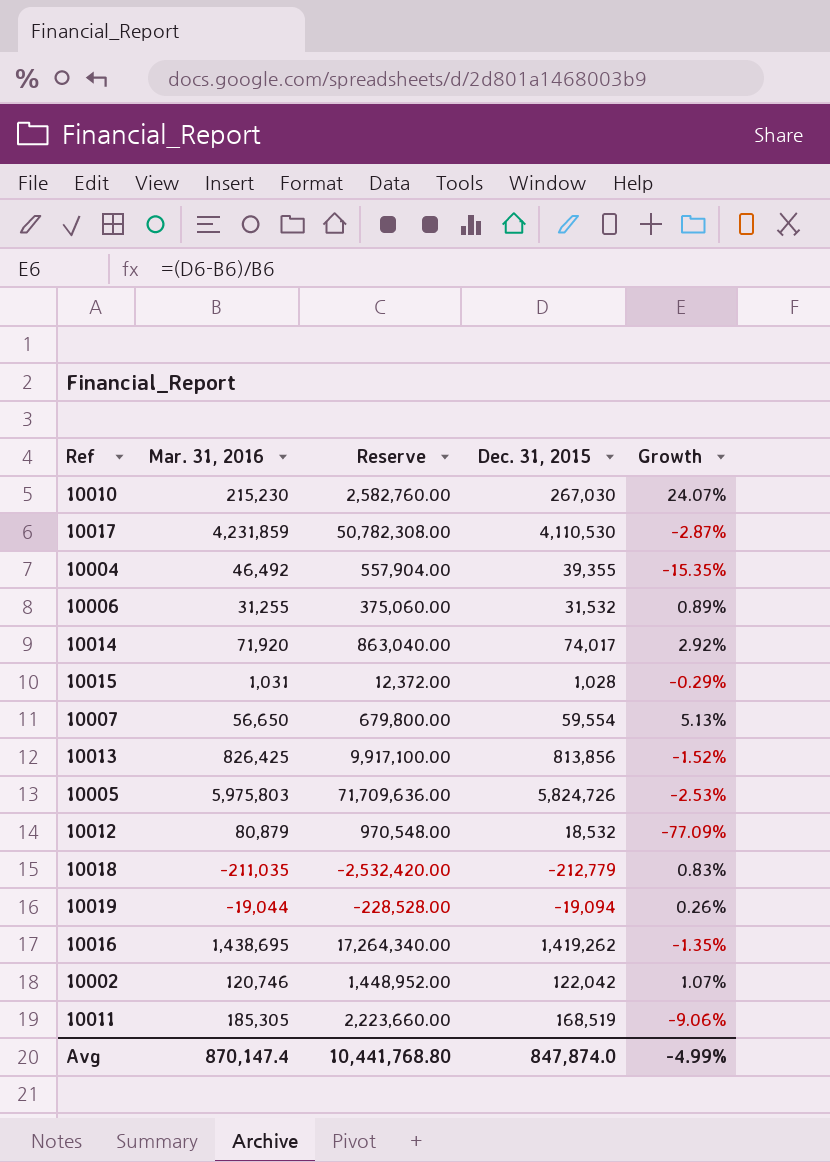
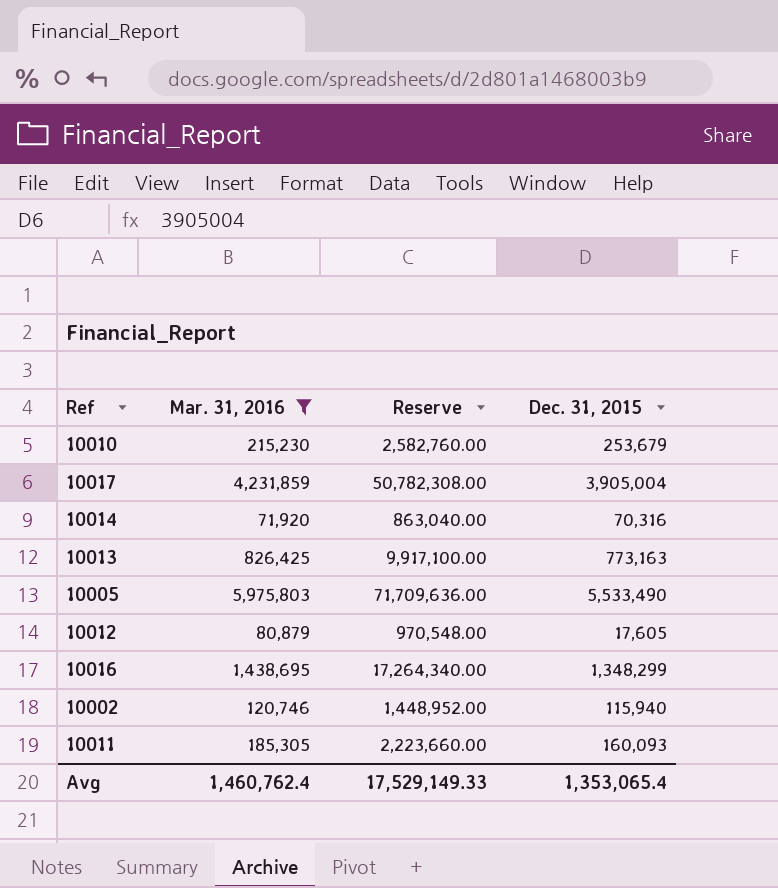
filter: none -> Mar. 31, 2016 >= 71,920
column Growth | formula: ([Dec. 31, 2015] - [Mar. 31, 2016]) / [Mar. 31, 2016] -> none
10010 | Dec. 31, 2015: 267,030 -> 253,679
10017 | Dec. 31, 2015: 4,110,530 -> 3,905,004
10014 | Dec. 31, 2015: 74,017 -> 70,316
10013 | Dec. 31, 2015: 813,856 -> 773,163
10005 | Dec. 31, 2015: 5,824,726 -> 5,533,490
10012 | Dec. 31, 2015: 18,532 -> 17,605
10016 | Dec. 31, 2015: 1,419,262 -> 1,348,299
10002 | Dec. 31, 2015: 122,042 -> 115,940
10011 | Dec. 31, 2015: 168,519 -> 160,093
Avg | Mar. 31, 2016: 870,147.4 -> 1,460,762.4
Avg | Reserve: 10,441,768.80 -> 17,529,149.33
Avg | Dec. 31, 2015: 847,874.0 -> 1,353,065.4

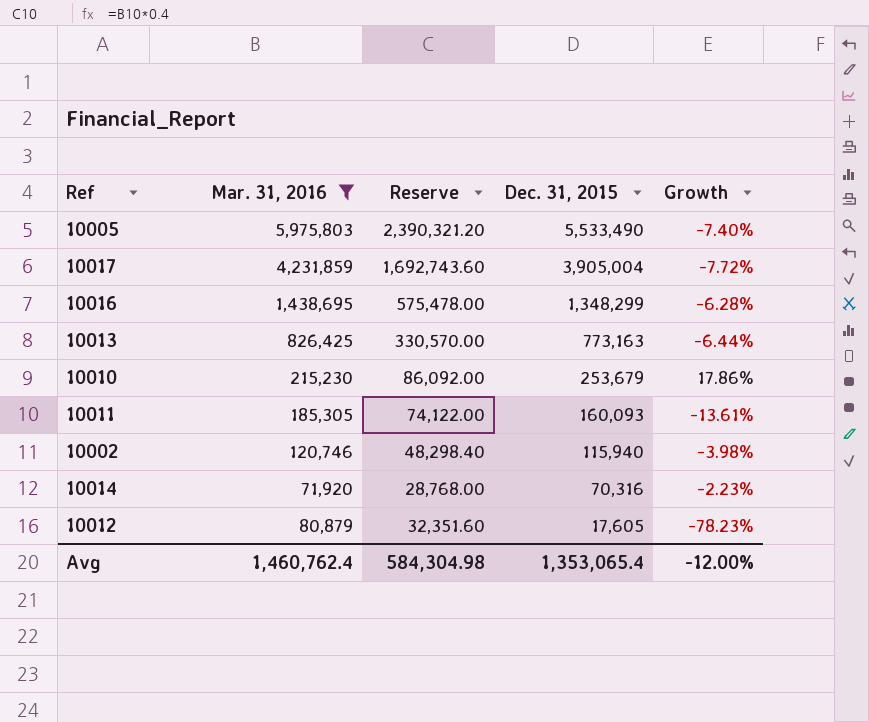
row order: none -> Dec. 31, 2015 descending
column Reserve | formula: [Mar. 31, 2016] * 12 -> [Mar. 31, 2016] * 0.4
column Growth | formula: none -> ([Dec. 31, 2015] - [Mar. 31, 2016]) / [Mar. 31, 2016]
Avg | Reserve: 17,529,149.33 -> 584,304.98

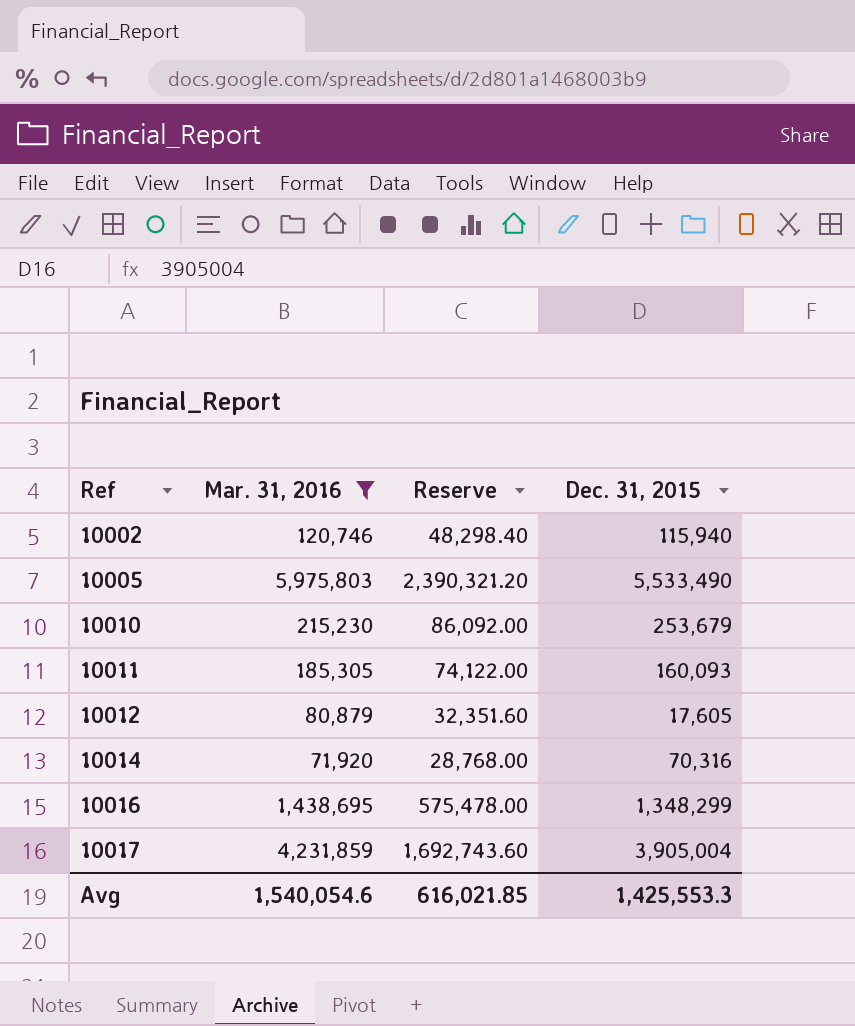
row order: Dec. 31, 2015 descending -> Ref ascending
column Growth | formula: ([Dec. 31, 2015] - [Mar. 31, 2016]) / [Mar. 31, 2016] -> none
row 10013: 826,425 | 330,570.00 | 773,163 | -6.44% -> none
Avg | Mar. 31, 2016: 1,460,762.4 -> 1,540,054.6
Avg | Reserve: 584,304.98 -> 616,021.85
Avg | Dec. 31, 2015: 1,353,065.4 -> 1,425,553.3

